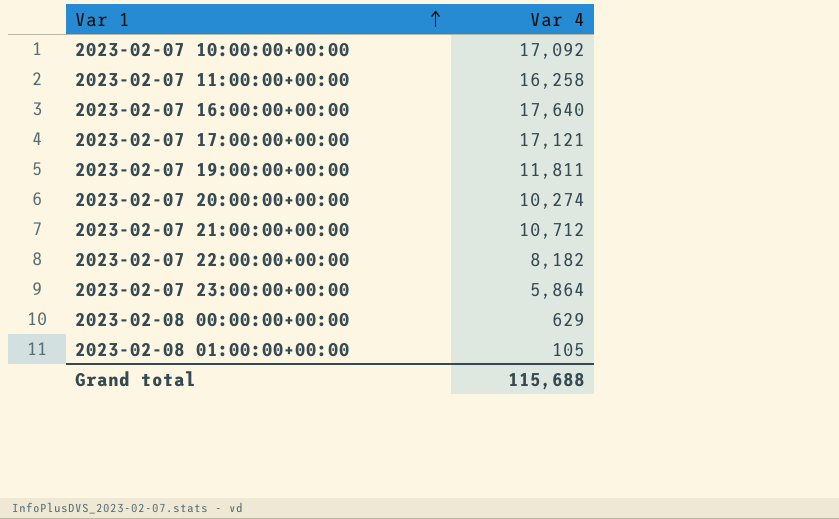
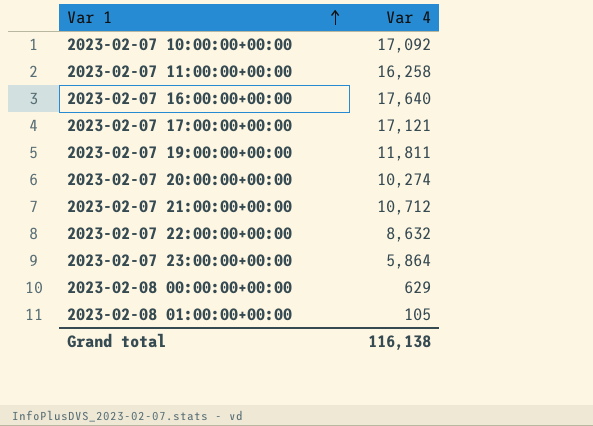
2023-02-07 22:00:00+00:00 | Var 4: 8,182 -> 8,632
Grand total | Var 4: 115,688 -> 116,138

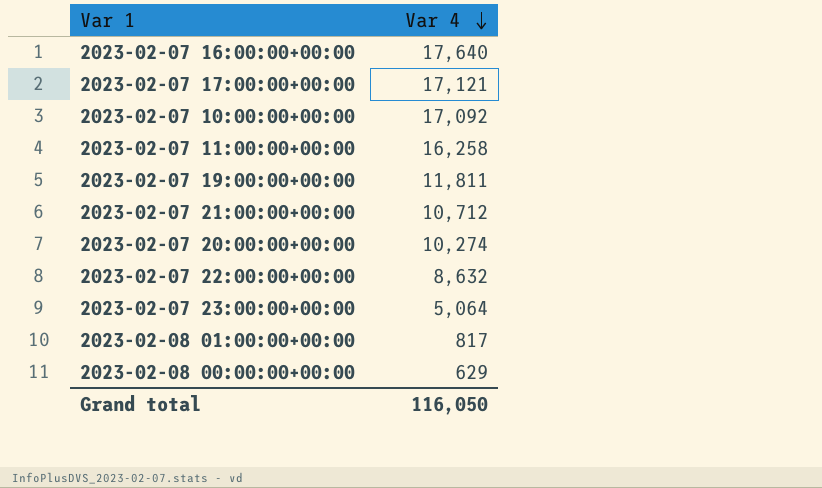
row order: Var 1 ascending -> Var 4 descending
2023-02-07 23:00:00+00:00 | Var 4: 5,864 -> 5,064
2023-02-08 01:00:00+00:00 | Var 4: 105 -> 817
Grand total | Var 4: 116,138 -> 116,050

